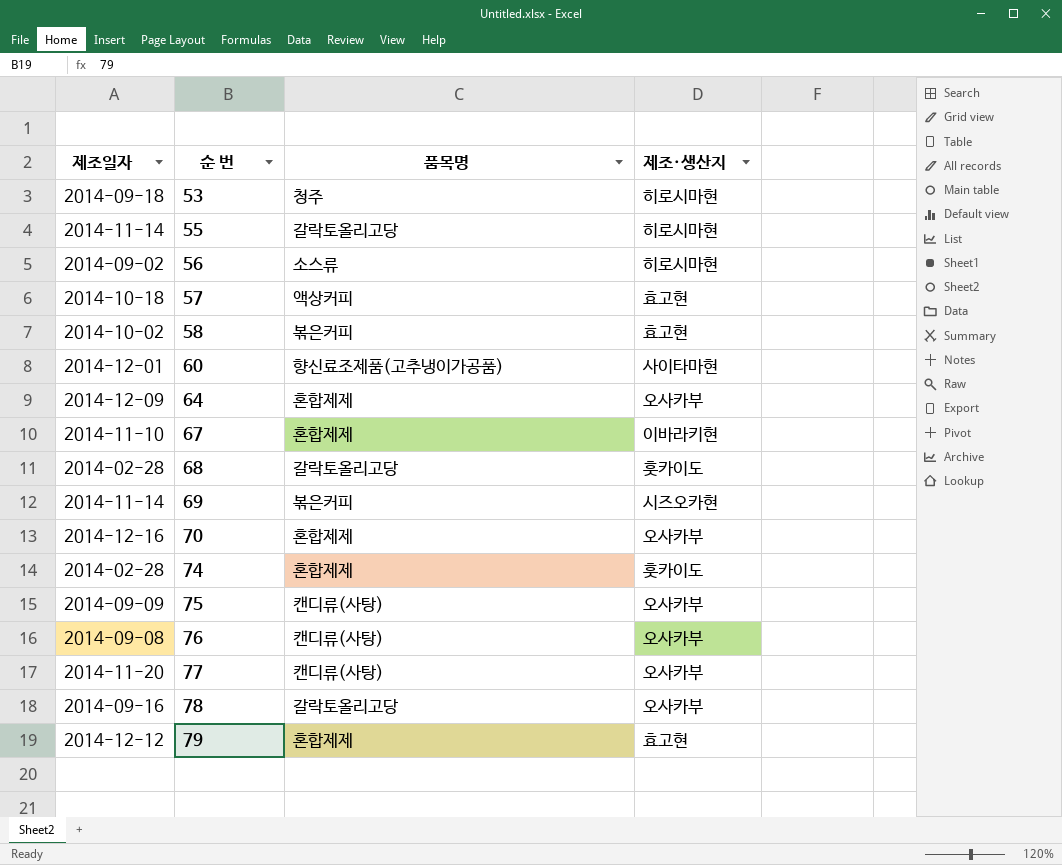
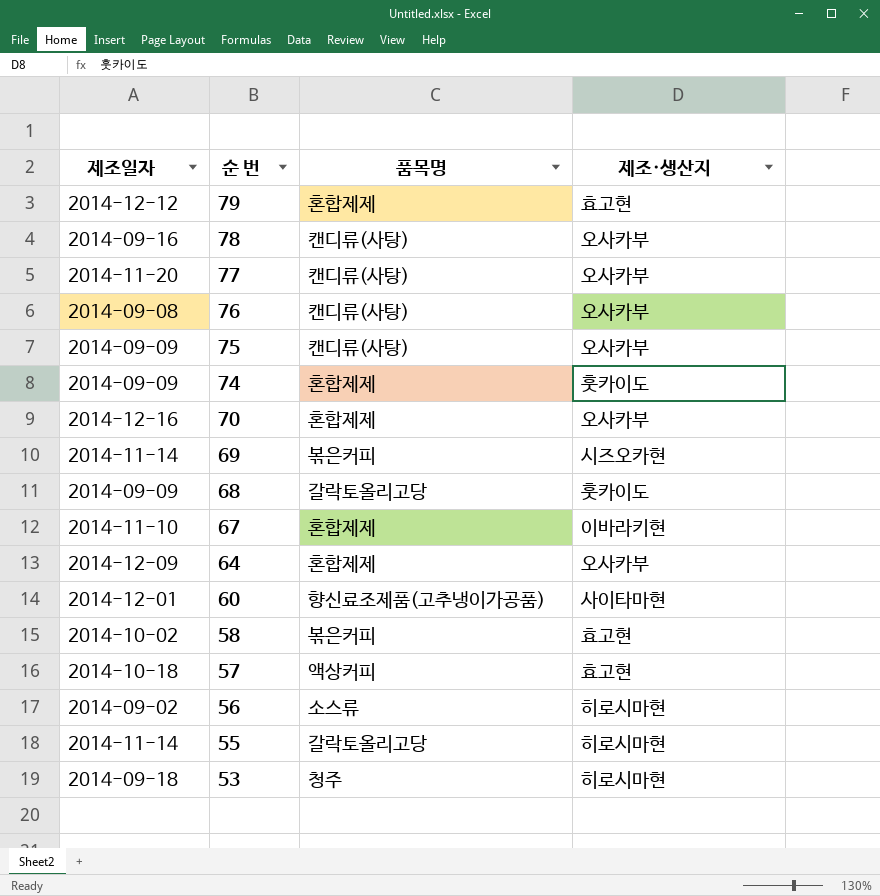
row order: 순 번 ascending -> 순 번 descending
78 | 품목명: 갈락토올리고당 -> 캔디류(사탕)
74 | 제조일자: 2014-02-28 -> 2014-09-09
68 | 제조일자: 2014-02-28 -> 2014-09-09

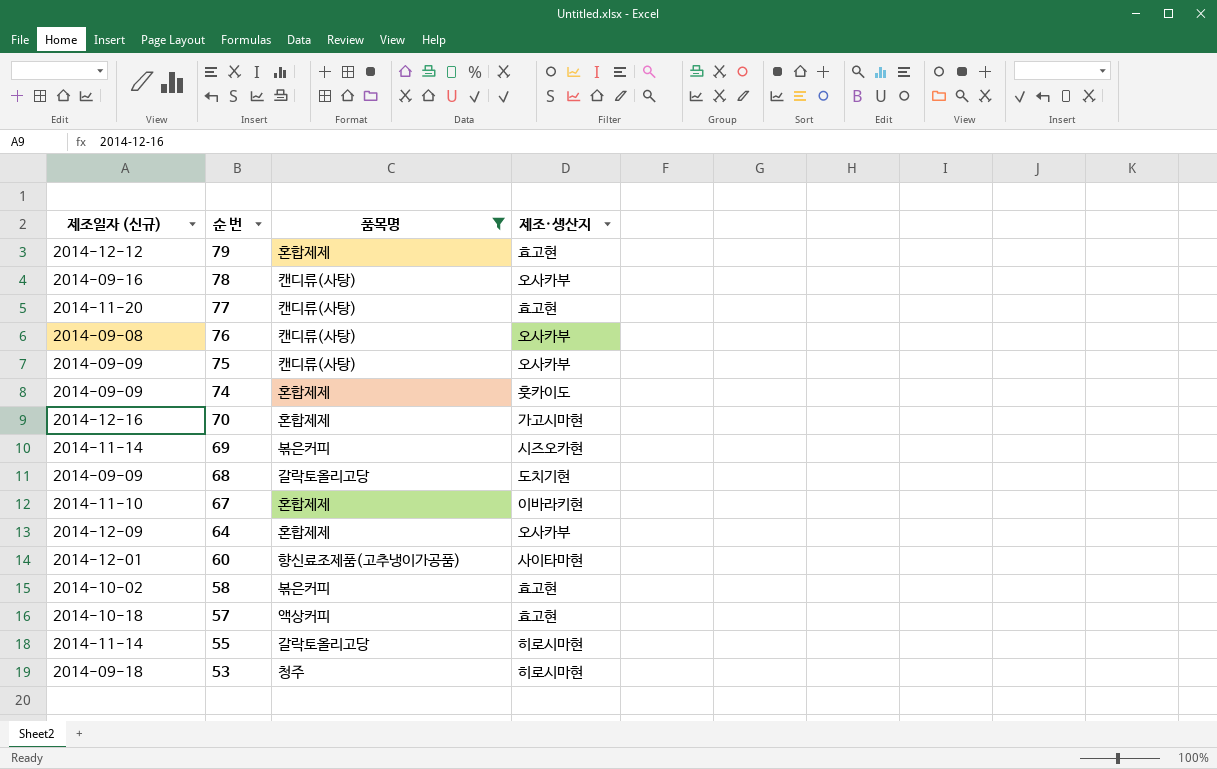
filter: none -> 품목명 != 소스류
column name: 제조일자 -> 제조일자 (신규)
77 | 제조·생산지: 오사카부 -> 효고현
70 | 제조·생산지: 오사카부 -> 가고시마현
68 | 제조·생산지: 훗카이도 -> 도치기현

